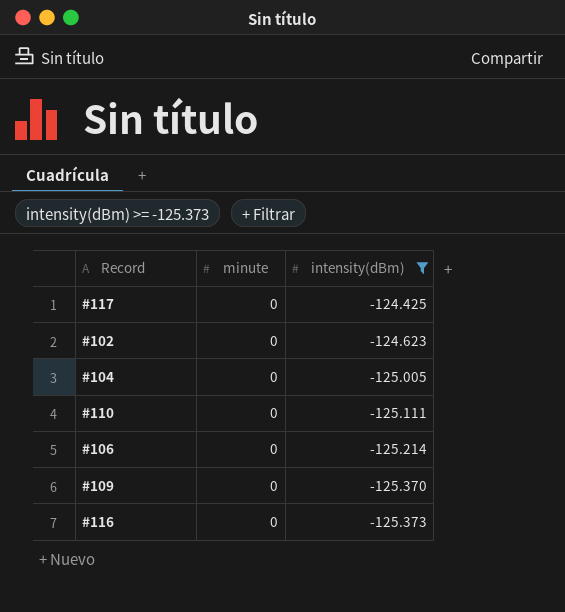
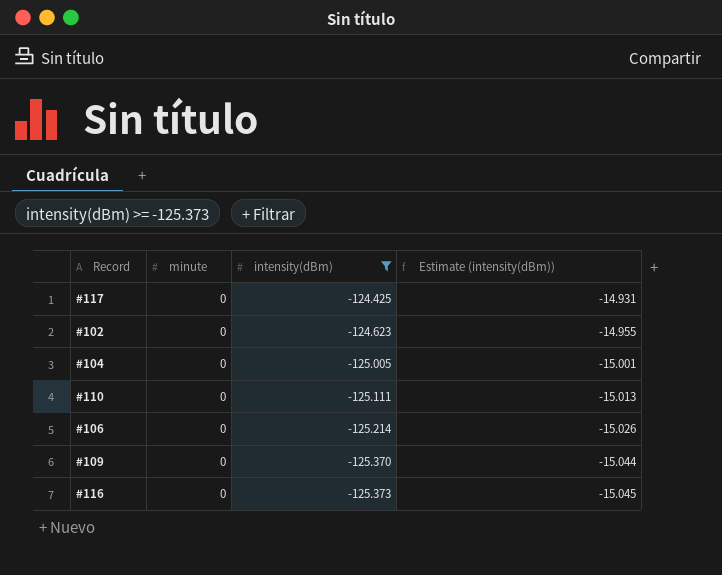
column Estimate (intensity(dBm)) | formula: none -> [intensity(dBm)] * 0.12

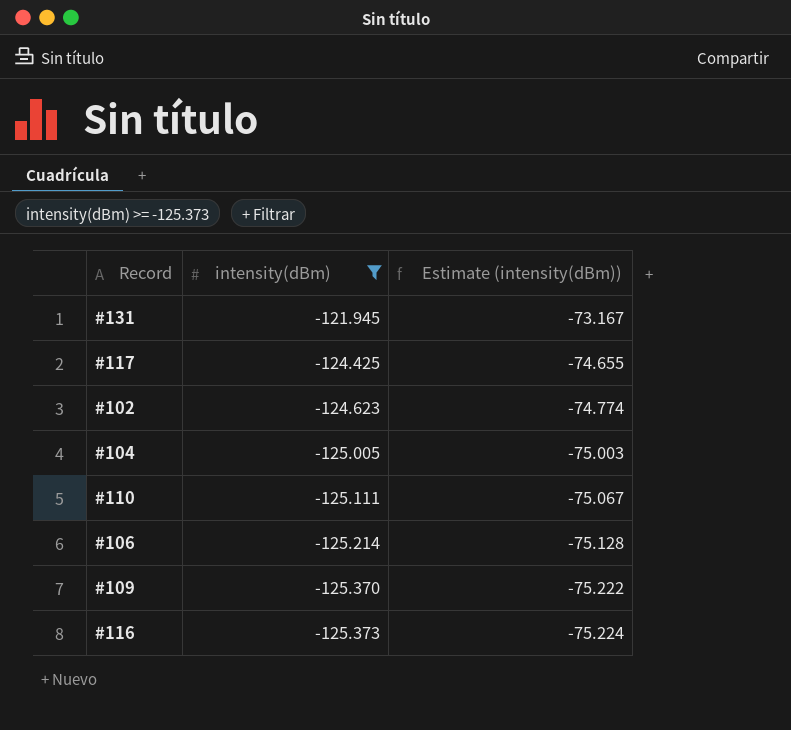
column minute | position: 2 -> none
column Estimate (intensity(dBm)) | formula: [intensity(dBm)] * 0.12 -> [intensity(dBm)] * 0.6
row #131: none -> -121.945 | -73.167

